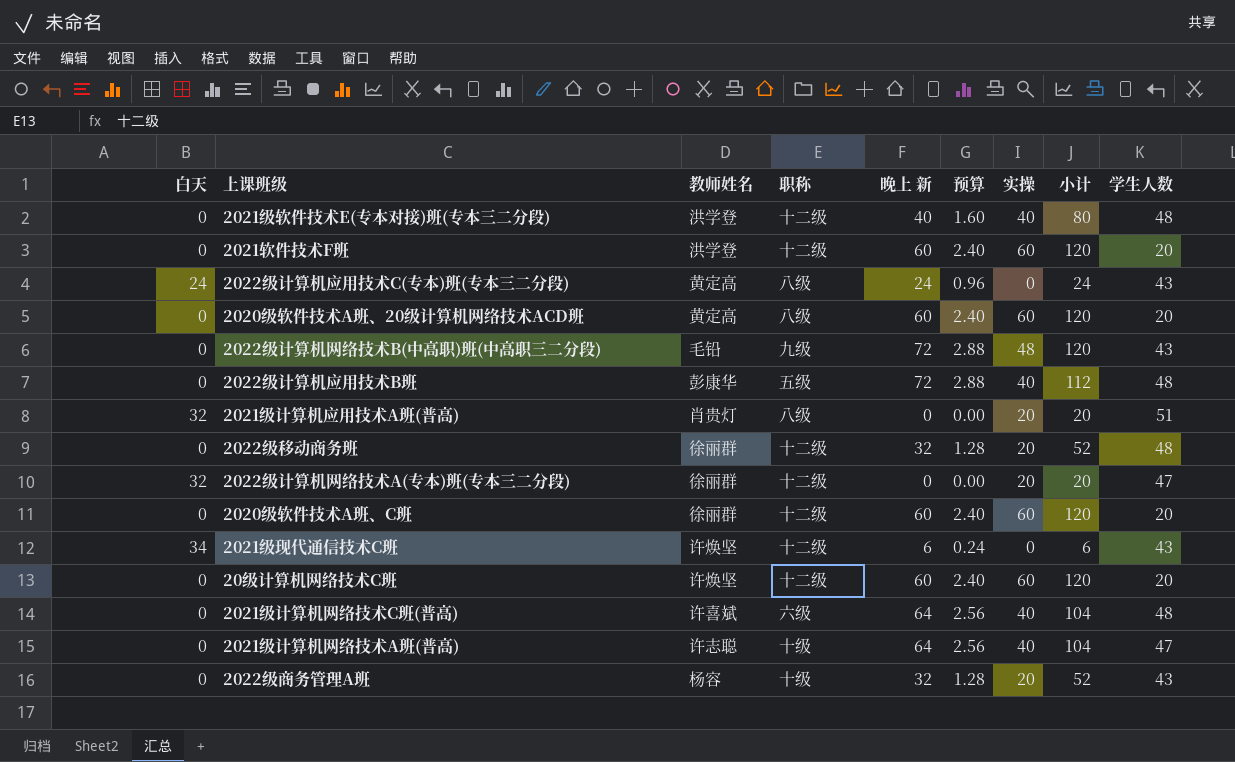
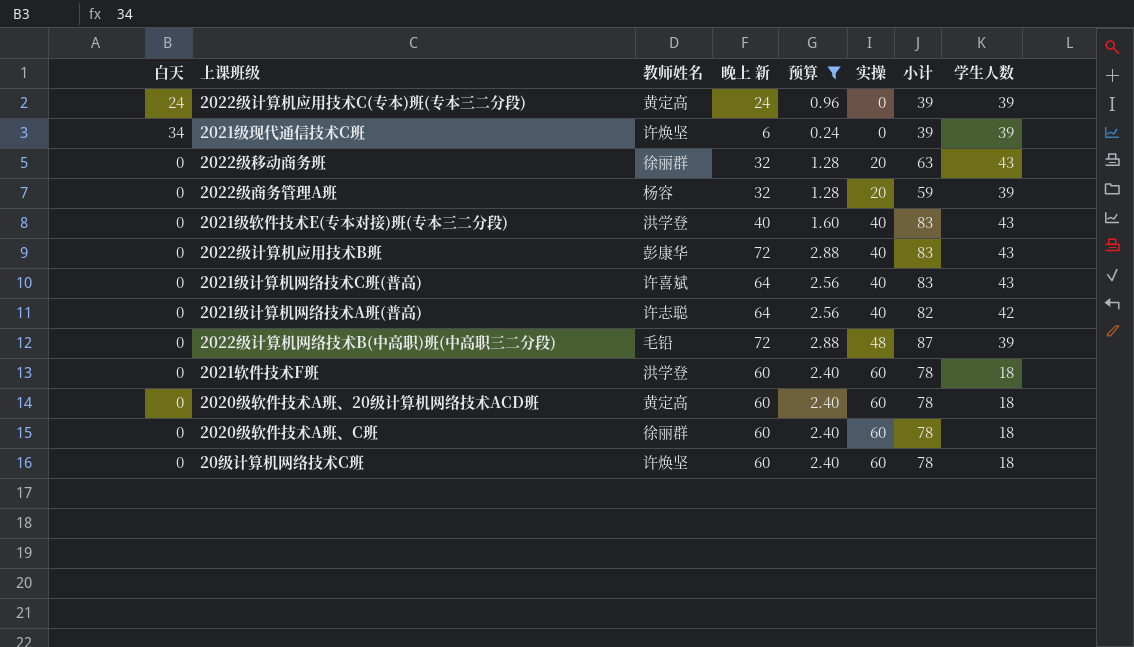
filter: none -> 预算 != 0.00
row order: none -> 实操 ascending
column 职称 | position: 4 -> none
column 小计 | formula: [晚上 新] + [实操] -> [实操] + [学生人数]
2022级计算机应用技术C(专本)班(专本三二分段) | 学生人数: 43 -> 39
2021级现代通信技术C班 | 学生人数: 43 -> 39
2022级移动商务班 | 学生人数: 48 -> 43
2022级商务管理A班 | 学生人数: 43 -> 39
2021级软件技术E(专本对接)班(专本三二分段) | 学生人数: 48 -> 43
2022级计算机应用技术B班 | 学生人数: 48 -> 43
2021级计算机网络技术C班(普高) | 学生人数: 48 -> 43
2021级计算机网络技术A班(普高) | 学生人数: 47 -> 42
2022级计算机网络技术B(中高职)班(中高职三二分段) | 学生人数: 43 -> 39
2021软件技术F班 | 学生人数: 20 -> 18
2020级软件技术A班、20级计算机网络技术ACD班 | 学生人数: 20 -> 18
2020级软件技术A班、C班 | 学生人数: 20 -> 18
20级计算机网络技术C班 | 学生人数: 20 -> 18

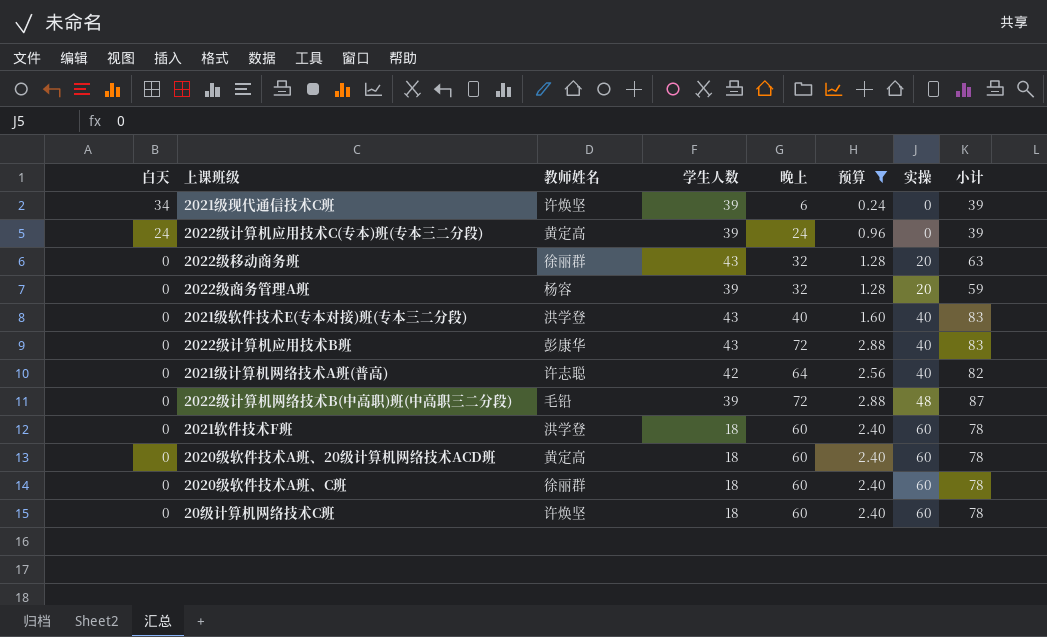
row order: 实操 ascending -> 白天 descending
column 学生人数 | position: 8 -> 4
column name: 晚上 新 -> 晚上
row 2021级计算机网络技术C班(普高): 0 | 许喜斌 | 64 | 2.56 | 40 | 83 | 43 -> none

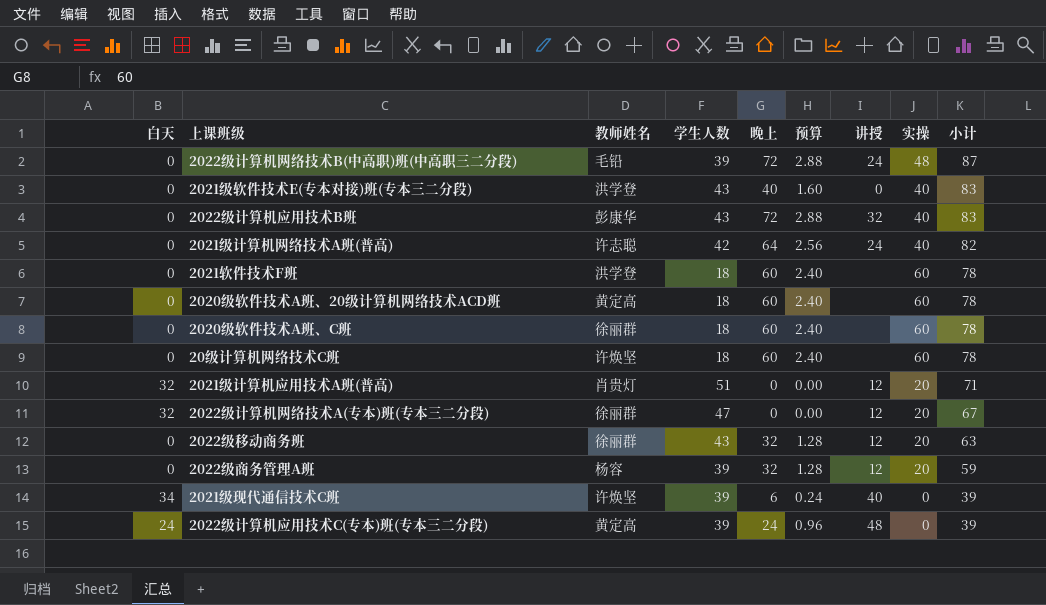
filter: 预算 != 0.00 -> none
row order: 白天 descending -> 小计 descending
column 讲授 | position: none -> 7

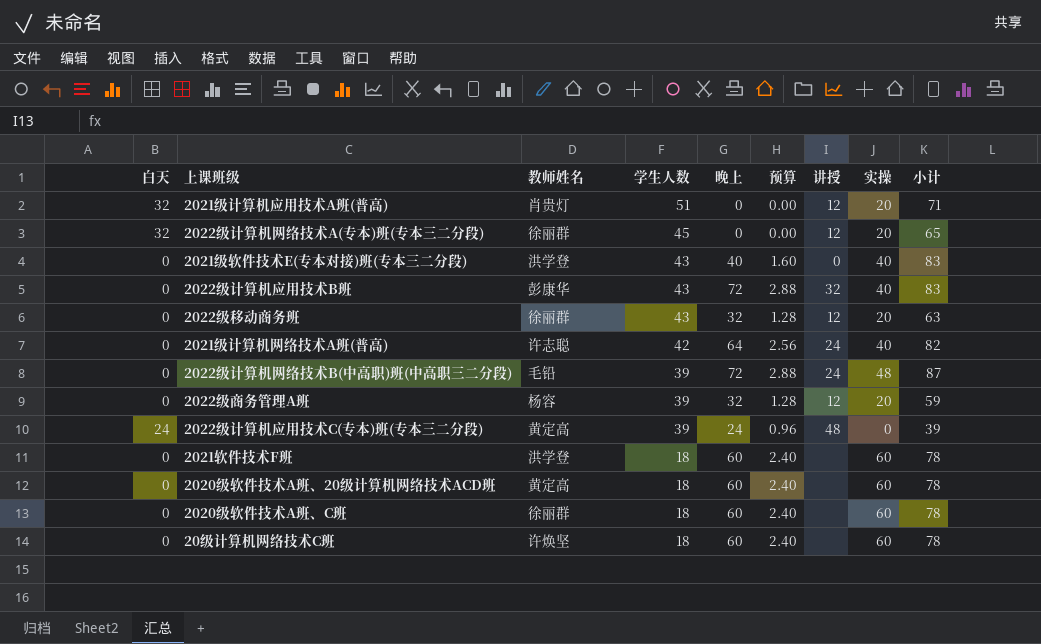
row order: 小计 descending -> 学生人数 descending
row 2021级现代通信技术C班: 34 | 许焕坚 | 39 | 6 | 0.24 | 40 | 0 | 39 -> none
2022级计算机网络技术A(专本)班(专本三二分段) | 学生人数: 47 -> 45
2022级计算机网络技术A(专本)班(专本三二分段) | 小计: 67 -> 65

